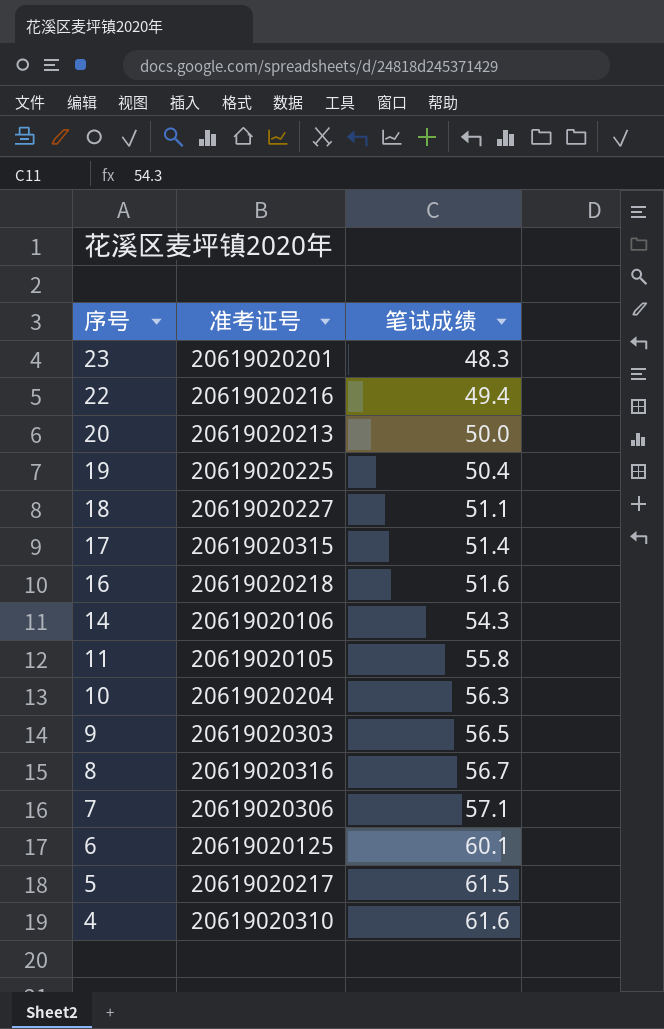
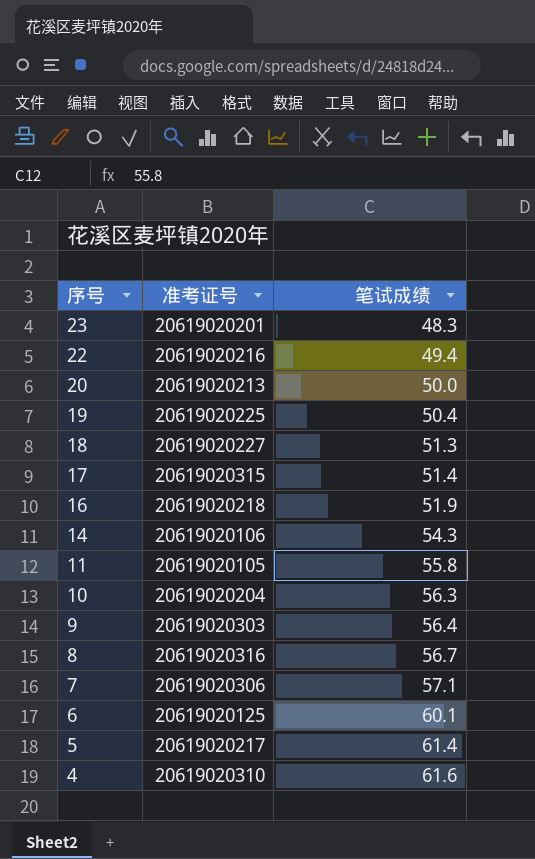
18 | 笔试成绩: 51.1 -> 51.3
16 | 笔试成绩: 51.6 -> 51.9
9 | 笔试成绩: 56.5 -> 56.4
5 | 笔试成绩: 61.5 -> 61.4

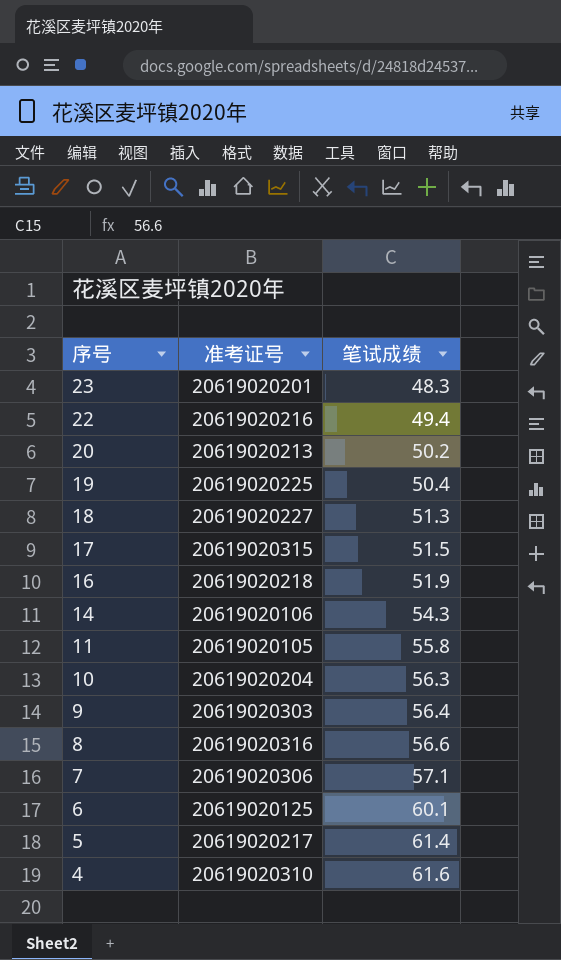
20 | 笔试成绩: 50.0 -> 50.2
17 | 笔试成绩: 51.4 -> 51.5
8 | 笔试成绩: 56.7 -> 56.6

